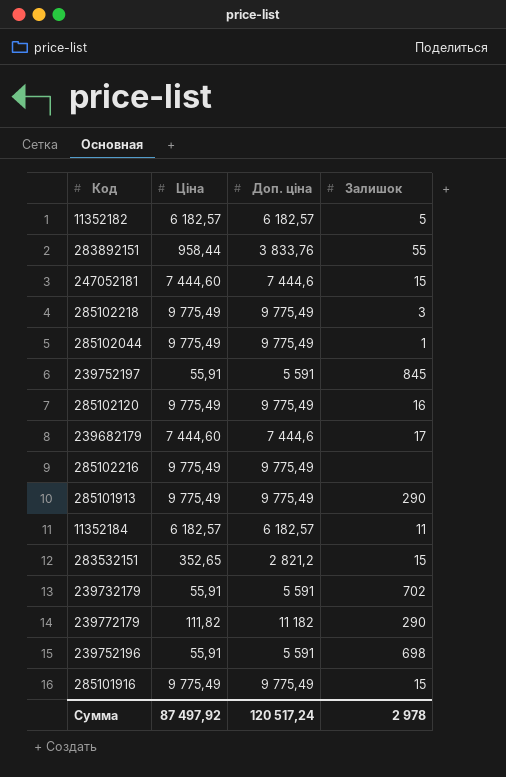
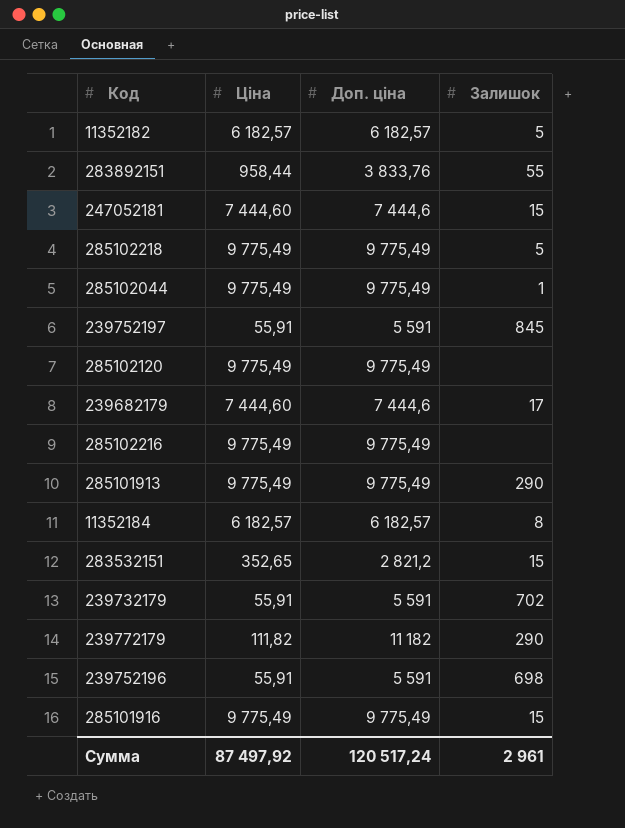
285102218 | Залишок: 3 -> 5
285102120 | Залишок: 16 -> none
11352184 | Залишок: 11 -> 8
Сумма | Залишок: 2 978 -> 2 961

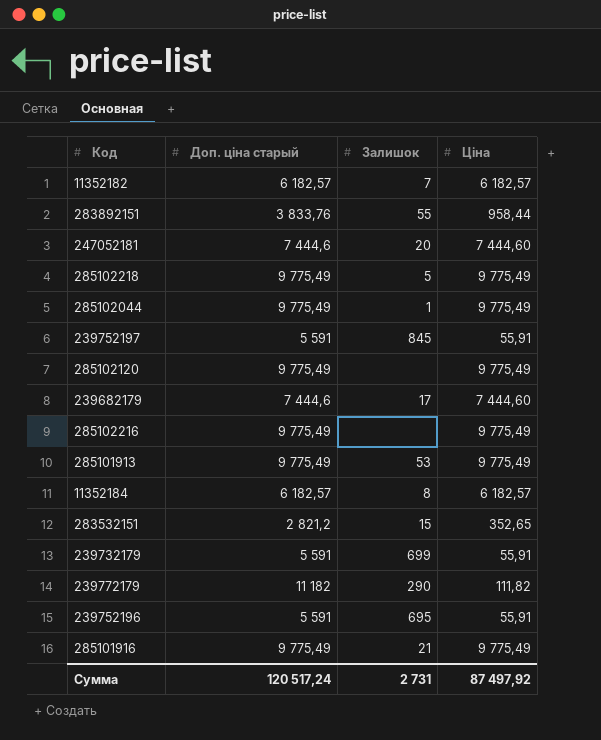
column name: Доп. ціна -> Доп. ціна старый
column Ціна | position: 2 -> 4
11352182 | Залишок: 5 -> 7
247052181 | Залишок: 15 -> 20
285101913 | Залишок: 290 -> 53
239732179 | Залишок: 702 -> 699
239752196 | Залишок: 698 -> 695
285101916 | Залишок: 15 -> 21
Сумма | Залишок: 2 961 -> 2 731

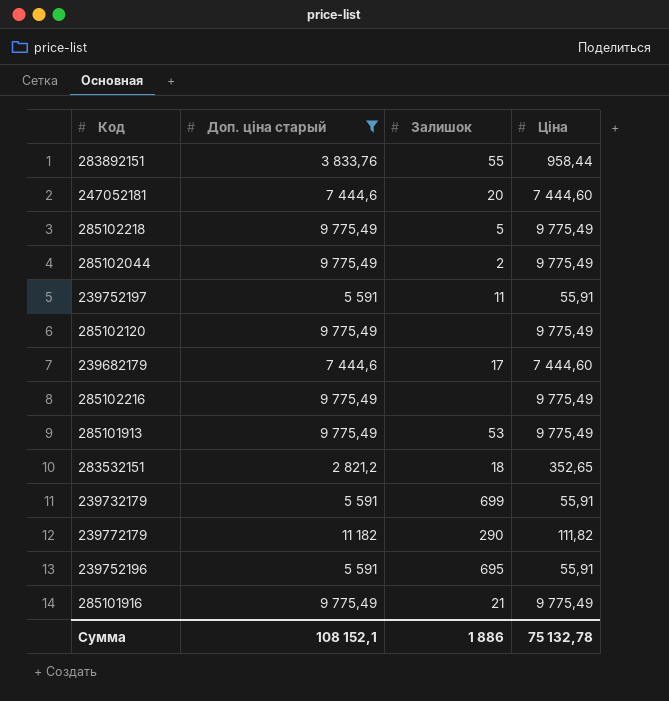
filter: none -> Доп. ціна старый != 6 182,57
285102044 | Залишок: 1 -> 2
239752197 | Залишок: 845 -> 11
283532151 | Залишок: 15 -> 18
Сумма | Доп. ціна старый: 120 517,24 -> 108 152,1
Сумма | Залишок: 2 731 -> 1 886
Сумма | Ціна: 87 497,92 -> 75 132,78

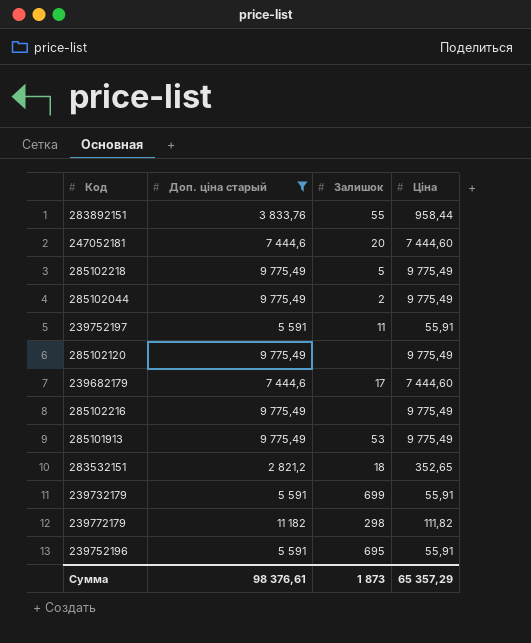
row 285101916: 9 775,49 | 21 | 9 775,49 -> none
239772179 | Залишок: 290 -> 298
Сумма | Доп. ціна старый: 108 152,1 -> 98 376,61
Сумма | Залишок: 1 886 -> 1 873
Сумма | Ціна: 75 132,78 -> 65 357,29

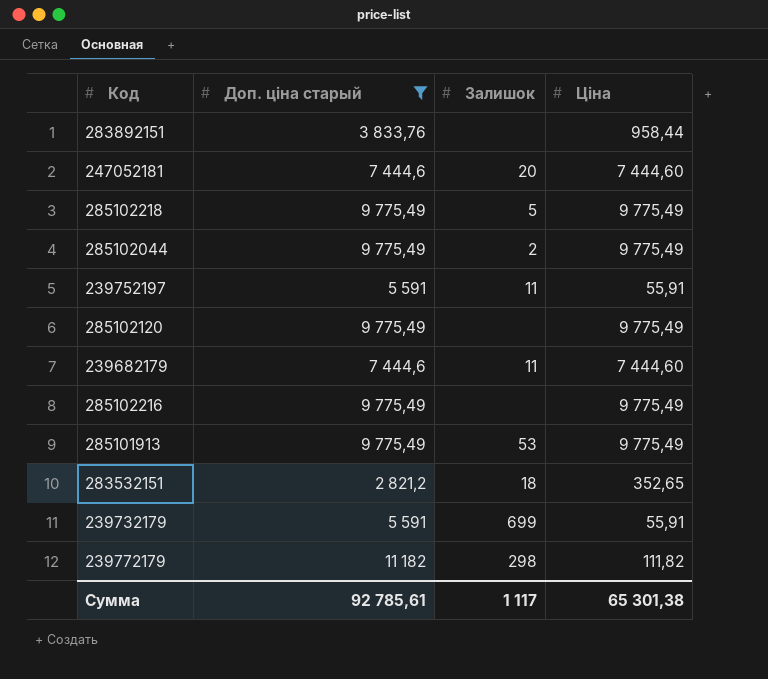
row 239752196: 5 591 | 695 | 55,91 -> none
283892151 | Залишок: 55 -> none
239682179 | Залишок: 17 -> 11
Сумма | Доп. ціна старый: 98 376,61 -> 92 785,61
Сумма | Залишок: 1 873 -> 1 117
Сумма | Ціна: 65 357,29 -> 65 301,38

